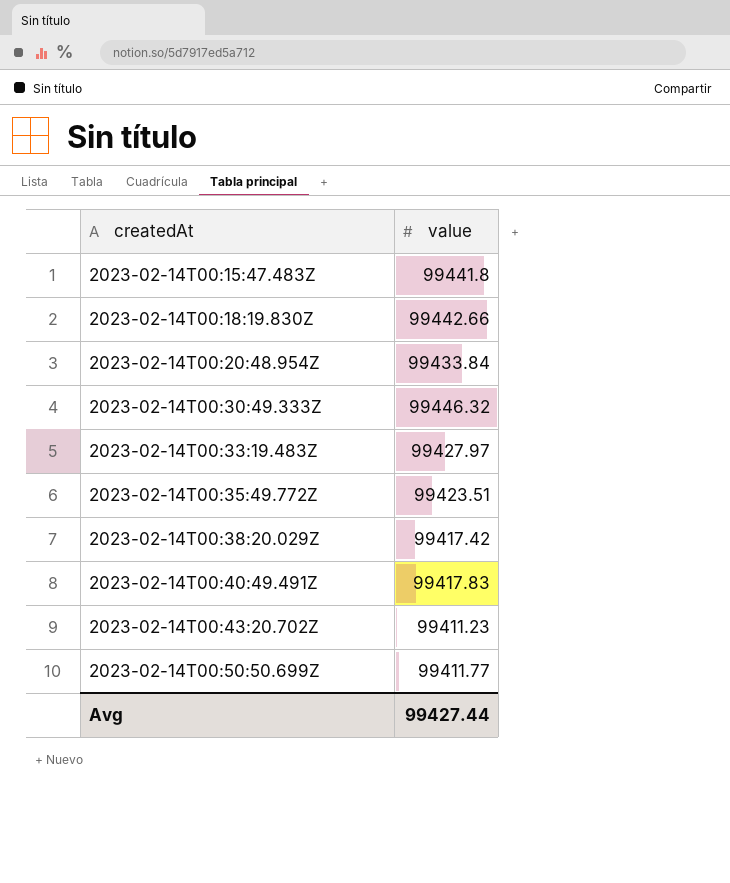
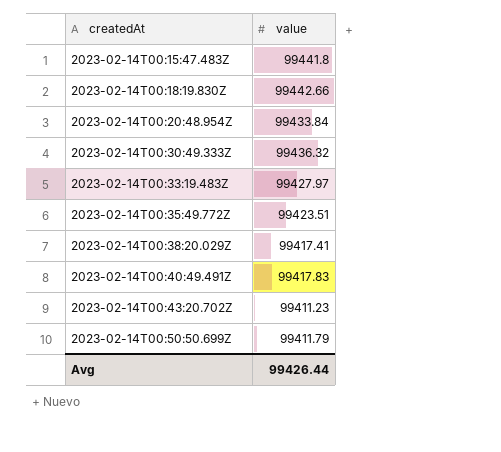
2023-02-14T00:30:49.333Z | value: 99446.32 -> 99436.32
2023-02-14T00:38:20.029Z | value: 99417.42 -> 99417.41
2023-02-14T00:50:50.699Z | value: 99411.77 -> 99411.79
Avg | value: 99427.44 -> 99426.44

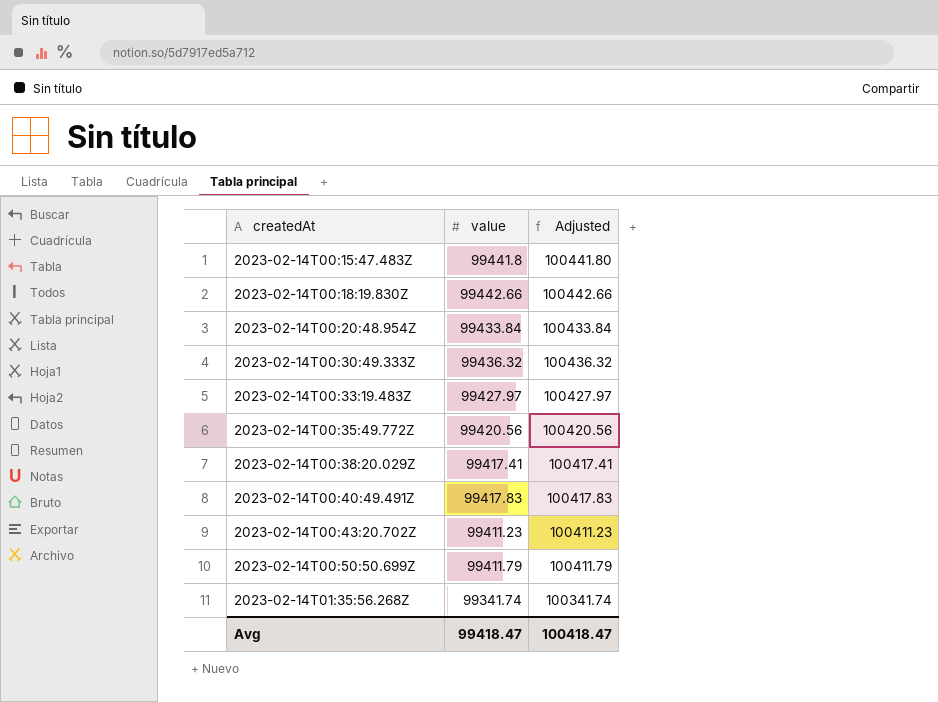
column Adjusted | formula: none -> [value] + 1000
2023-02-14T00:35:49.772Z | value: 99423.51 -> 99420.56
row 2023-02-14T01:35:56.268Z: none -> 99341.74 | 100341.74
Avg | value: 99426.44 -> 99418.47

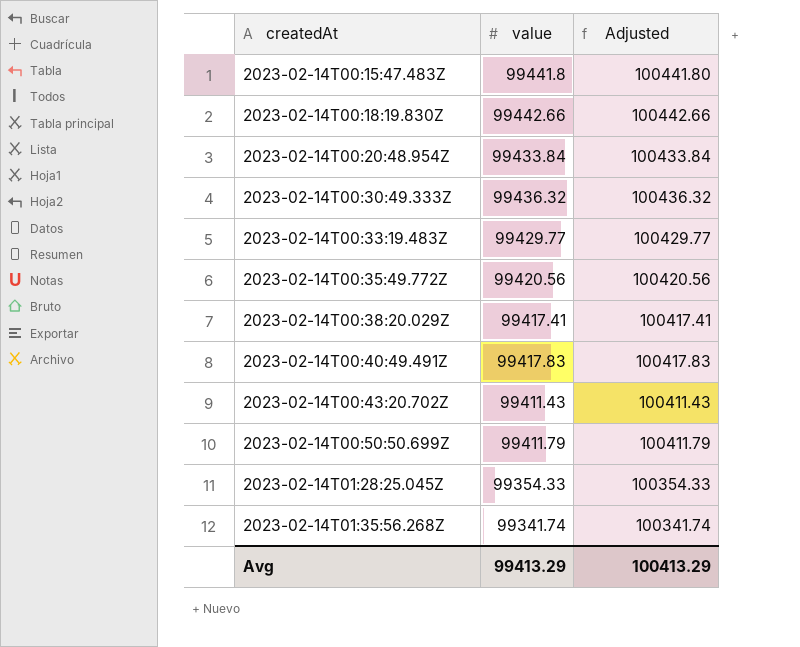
2023-02-14T00:33:19.483Z | value: 99427.97 -> 99429.77
2023-02-14T00:33:19.483Z | Adjusted: 100427.97 -> 100429.77
2023-02-14T00:43:20.702Z | value: 99411.23 -> 99411.43
2023-02-14T00:43:20.702Z | Adjusted: 100411.23 -> 100411.43
row 2023-02-14T01:28:25.045Z: none -> 99354.33 | 100354.33
Avg | value: 99418.47 -> 99413.29
Avg | Adjusted: 100418.47 -> 100413.29

